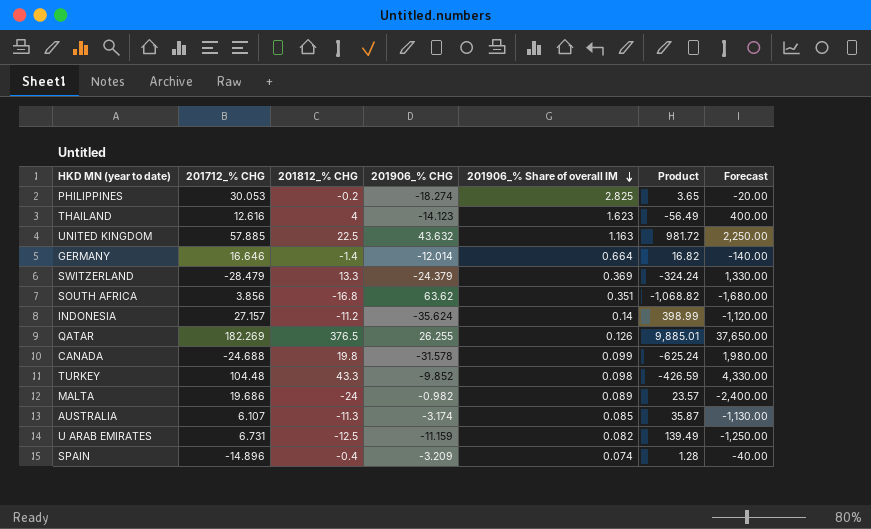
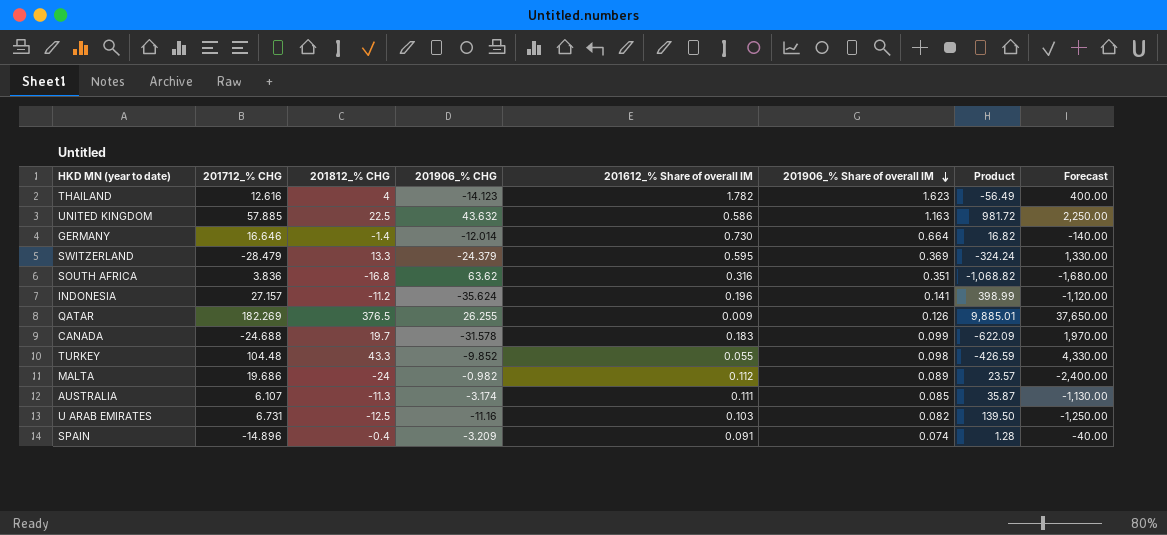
column 201612_% Share of overall IM | position: none -> 5
row PHILIPPINES: 30.053 | -0.2 | -18.274 | 2.825 | 3.65 | -20.00 -> none
SOUTH AFRICA | 201712_% CHG: 3.856 -> 3.836
INDONESIA | 201906_% Share of overall IM: 0.14 -> 0.141
CANADA | 201812_% CHG: 19.8 -> 19.7
CANADA | Product: -625.24 -> -622.09
CANADA | Forecast: 1,980.00 -> 1,970.00
U ARAB EMIRATES | 201906_% CHG: -11.159 -> -11.16
U ARAB EMIRATES | Product: 139.49 -> 139.50

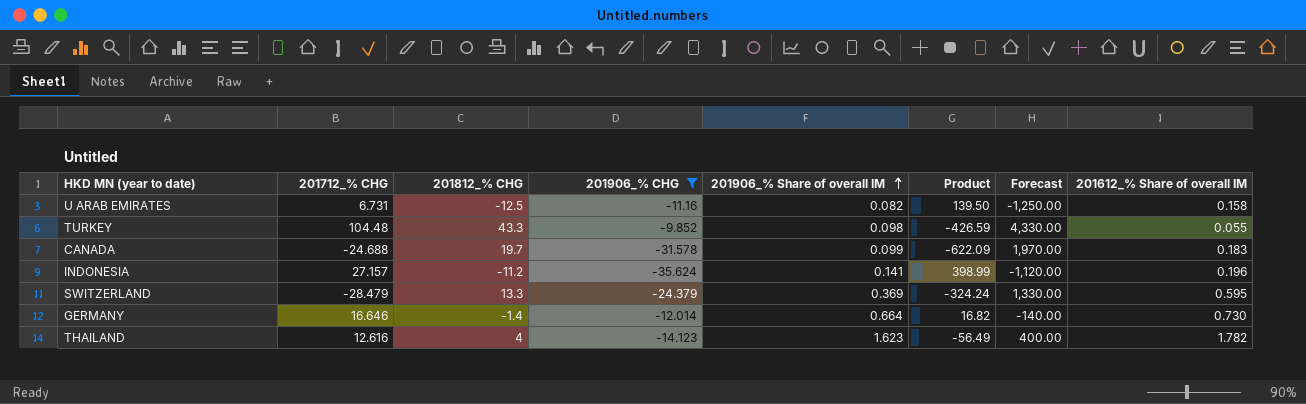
filter: none -> 201906_% CHG <= -9.852
row order: 201906_% Share of overall IM descending -> 201906_% Share of overall IM ascending
column 201612_% Share of overall IM | position: 5 -> 8
U ARAB EMIRATES | 201612_% Share of overall IM: 0.103 -> 0.158

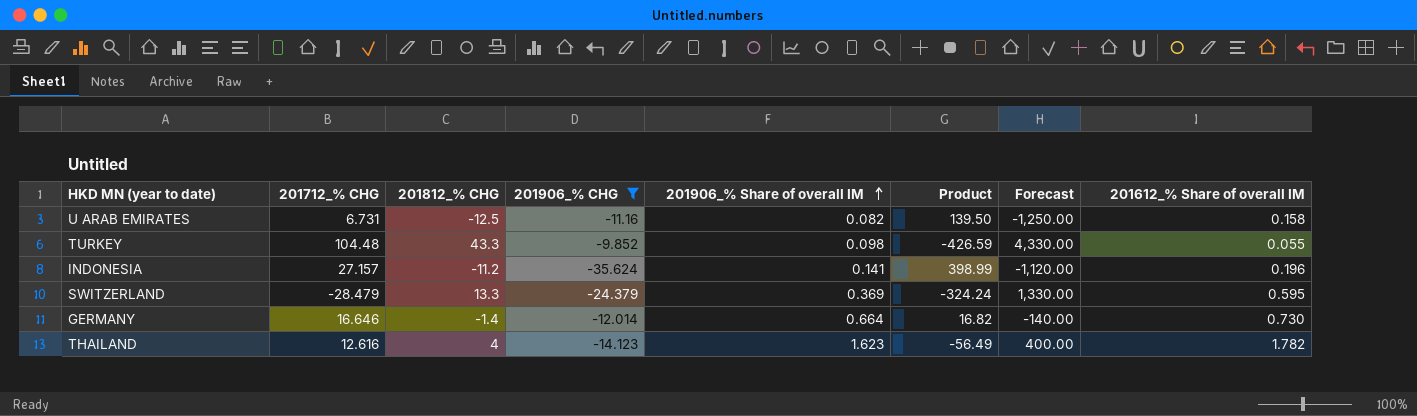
row CANADA: -24.688 | 19.7 | -31.578 | 0.099 | -622.09 | 1,970.00 | 0.183 -> none

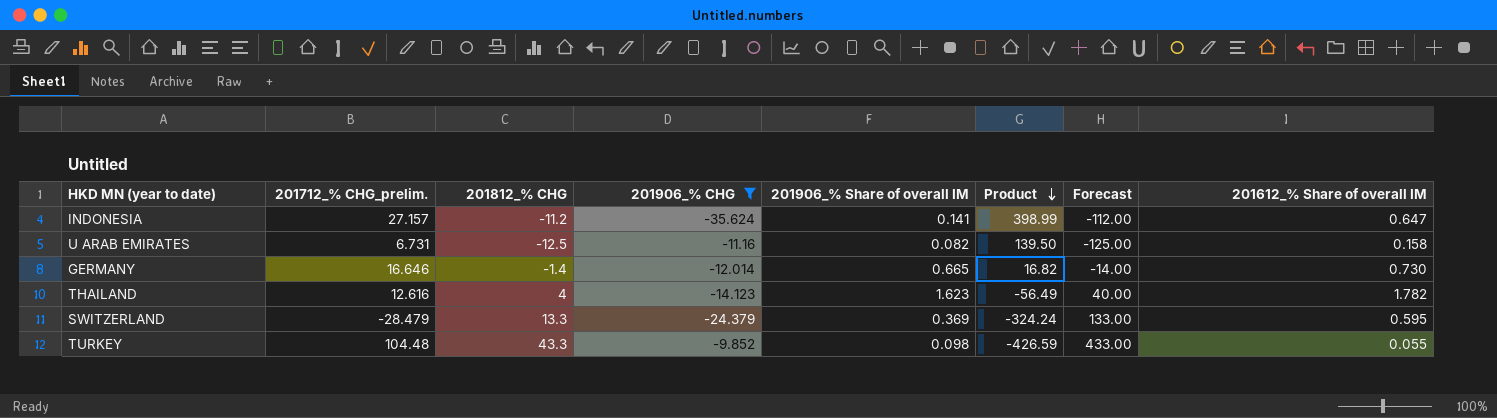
row order: 201906_% Share of overall IM ascending -> Product descending
column name: 201712_% CHG -> 201712_% CHG_prelim.
column Forecast | formula: [201812_% CHG] * 100 -> [201812_% CHG] * 10
INDONESIA | 201612_% Share of overall IM: 0.196 -> 0.647
GERMANY | 201906_% Share of overall IM: 0.664 -> 0.665

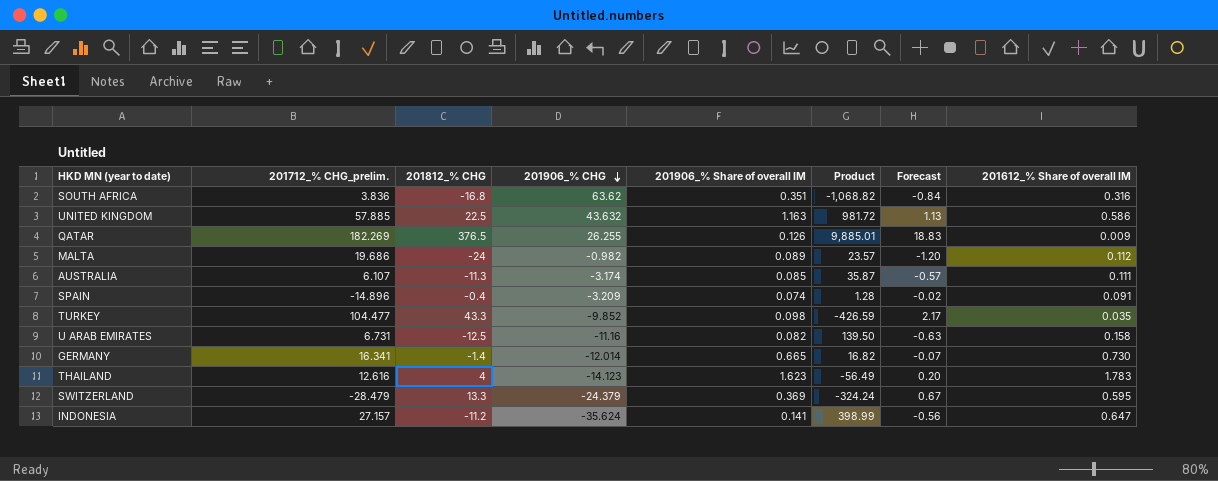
filter: 201906_% CHG <= -9.852 -> none
row order: Product descending -> 201906_% CHG descending
column Forecast | formula: [201812_% CHG] * 10 -> [201812_% CHG] * 0.05
TURKEY | 201712_% CHG_prelim.: 104.48 -> 104.477
TURKEY | 201612_% Share of overall IM: 0.055 -> 0.035
GERMANY | 201712_% CHG_prelim.: 16.646 -> 16.341
THAILAND | 201612_% Share of overall IM: 1.782 -> 1.783

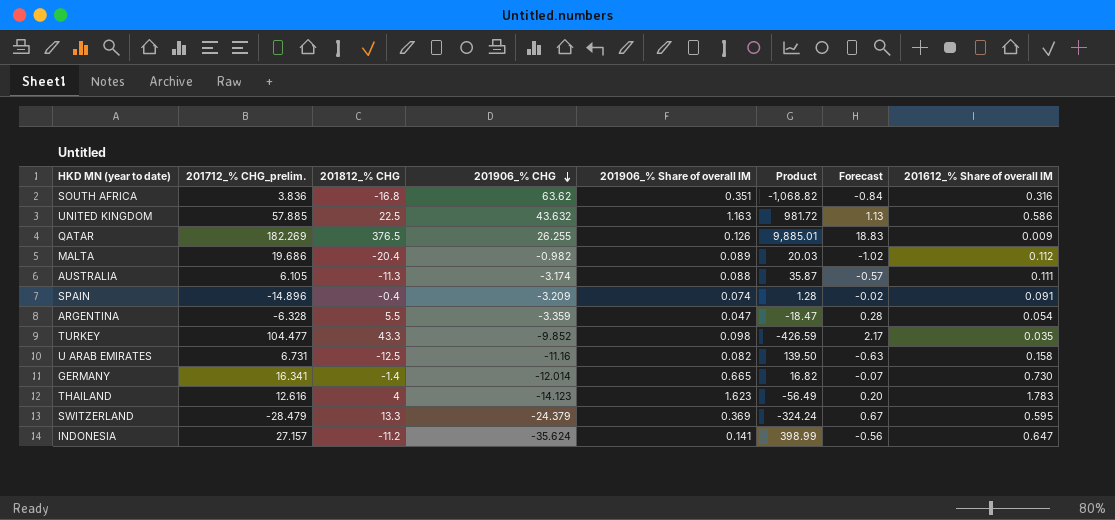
MALTA | 201812_% CHG: -24 -> -20.4
MALTA | Product: 23.57 -> 20.03
MALTA | Forecast: -1.20 -> -1.02
AUSTRALIA | 201712_% CHG_prelim.: 6.107 -> 6.105
AUSTRALIA | 201906_% Share of overall IM: 0.085 -> 0.088
row ARGENTINA: none -> -6.328 | 5.5 | -3.359 | 0.047 | -18.47 | 0.28 | 0.054

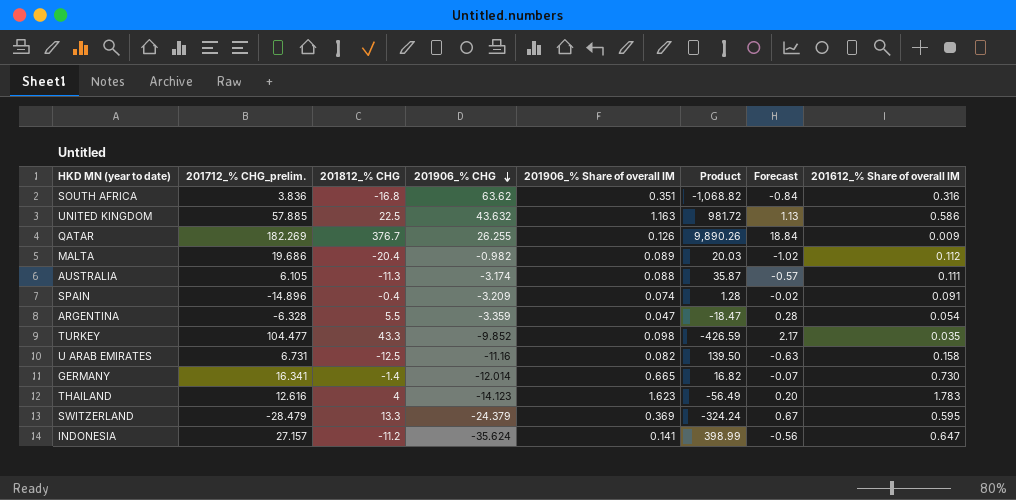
QATAR | 201812_% CHG: 376.5 -> 376.7
QATAR | Product: 9,885.01 -> 9,890.26
QATAR | Forecast: 18.83 -> 18.84

